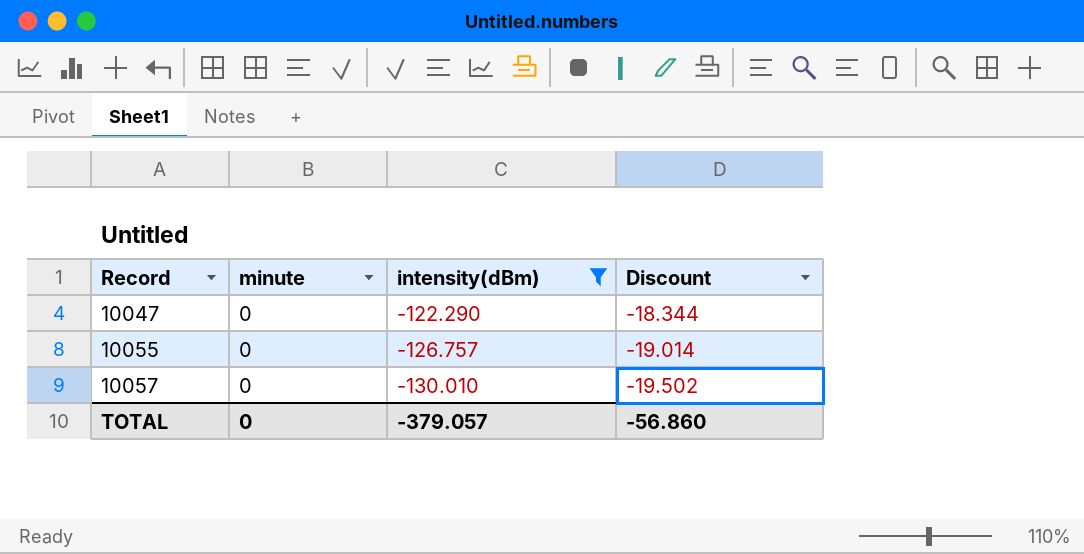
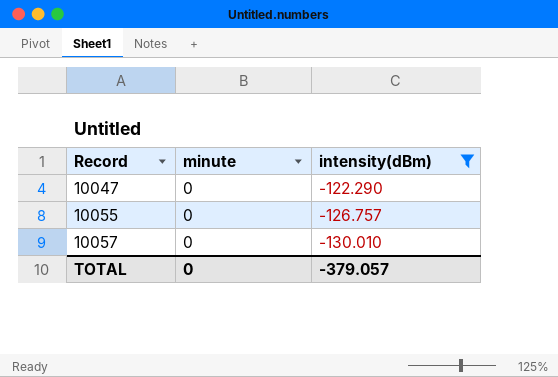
column Discount | formula: [intensity(dBm)] * 0.15 -> none

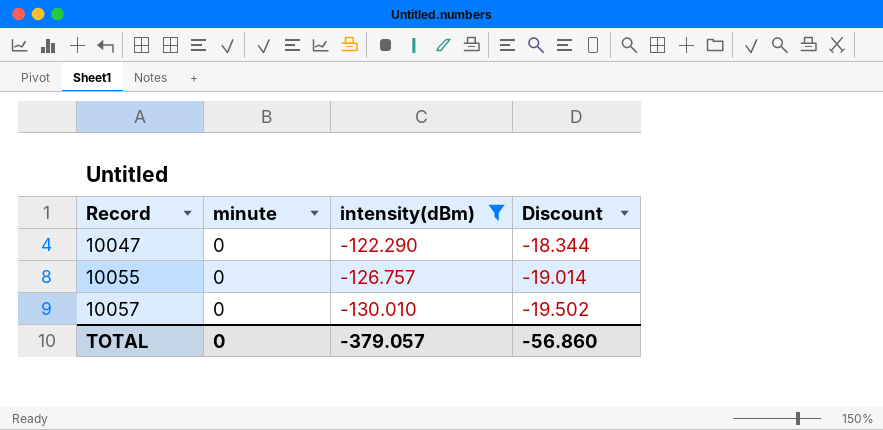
column Discount | formula: none -> [intensity(dBm)] * 0.15

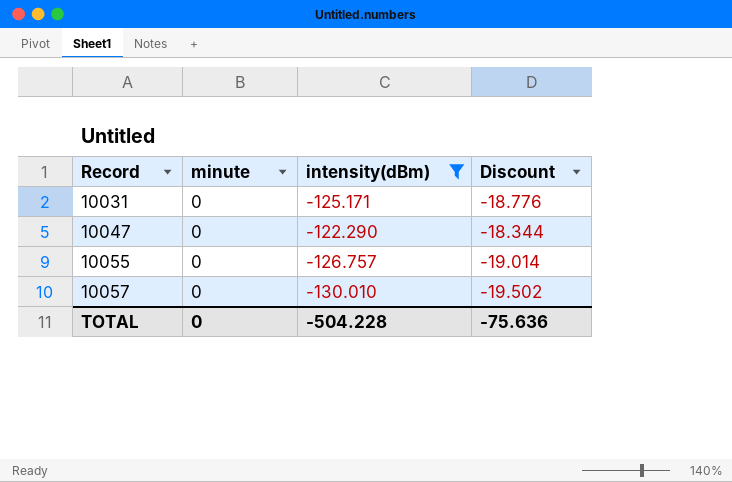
row 10031: none -> 0 | -125.171 | -18.776
TOTAL | intensity(dBm): -379.057 -> -504.228
TOTAL | Discount: -56.860 -> -75.636

